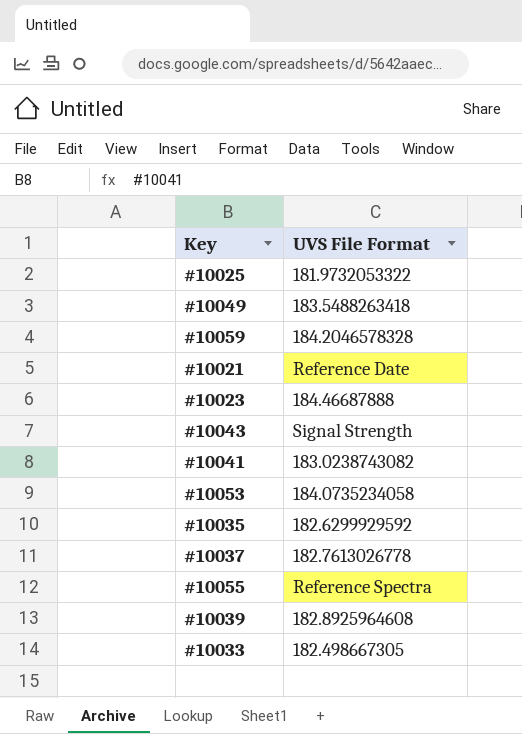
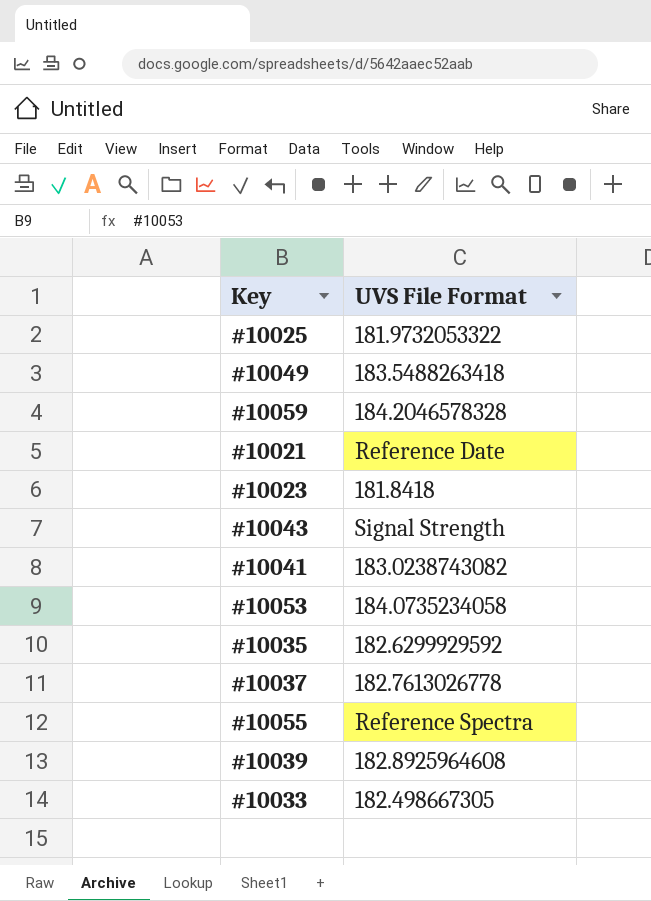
#10023 | UVS File Format: 184.46687888 -> 181.8418

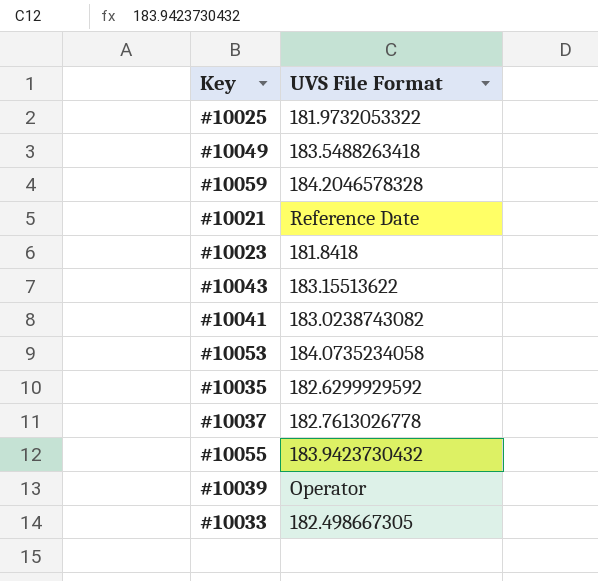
#10043 | UVS File Format: Signal Strength -> 183.15513622
#10055 | UVS File Format: Reference Spectra -> 183.9423730432
#10039 | UVS File Format: 182.8925964608 -> Operator

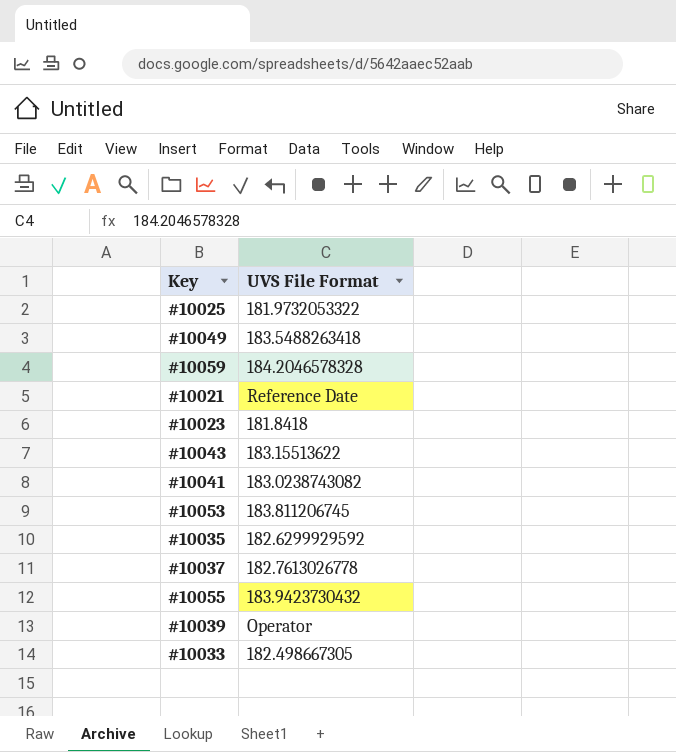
#10053 | UVS File Format: 184.0735234058 -> 183.811206745

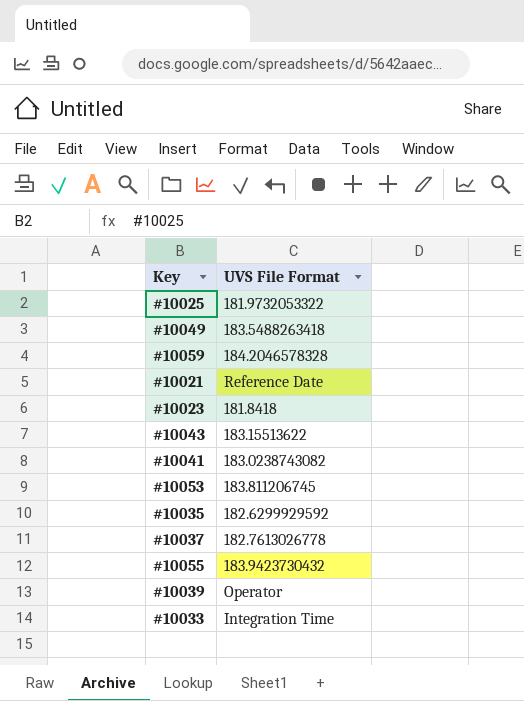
#10033 | UVS File Format: 182.498667305 -> Integration Time

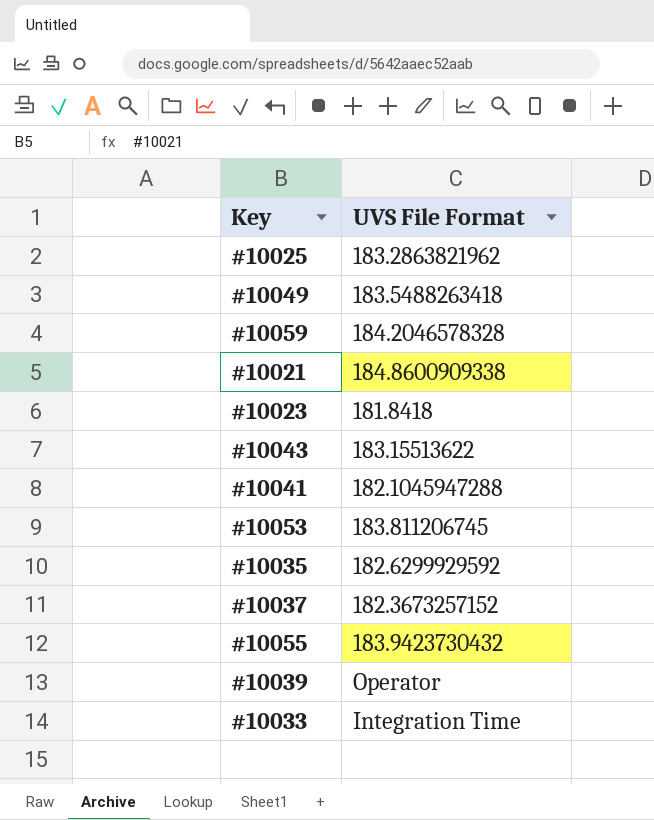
#10025 | UVS File Format: 181.9732053322 -> 183.2863821962
#10021 | UVS File Format: Reference Date -> 184.8600909338
#10041 | UVS File Format: 183.0238743082 -> 182.1045947288
#10037 | UVS File Format: 182.7613026778 -> 182.3673257152

